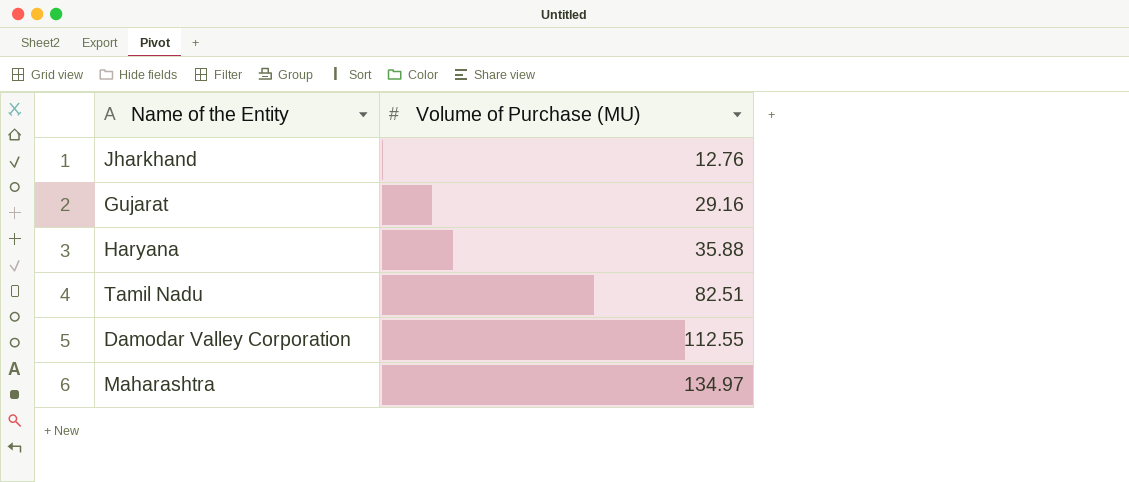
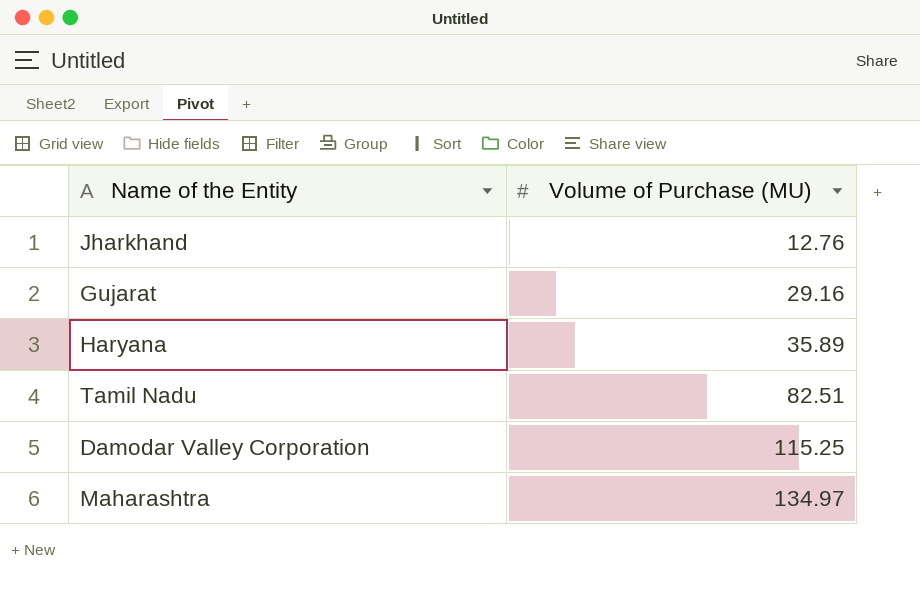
Haryana | Volume of Purchase (MU): 35.88 -> 35.89
Damodar Valley Corporation | Volume of Purchase (MU): 112.55 -> 115.25

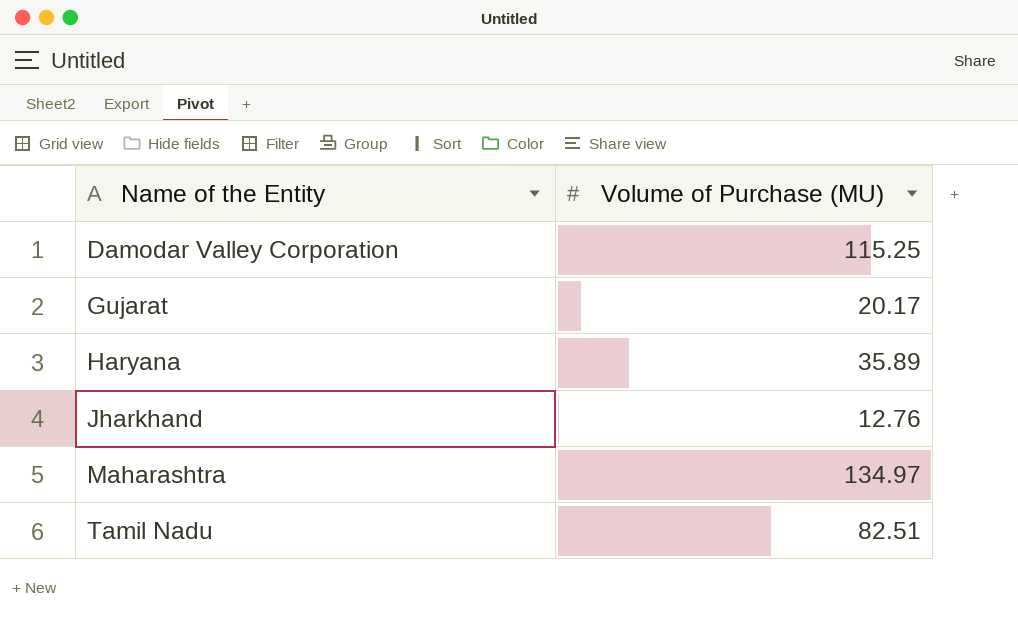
row order: Volume of Purchase (MU) ascending -> Name of the Entity ascending
Gujarat | Volume of Purchase (MU): 29.16 -> 20.17

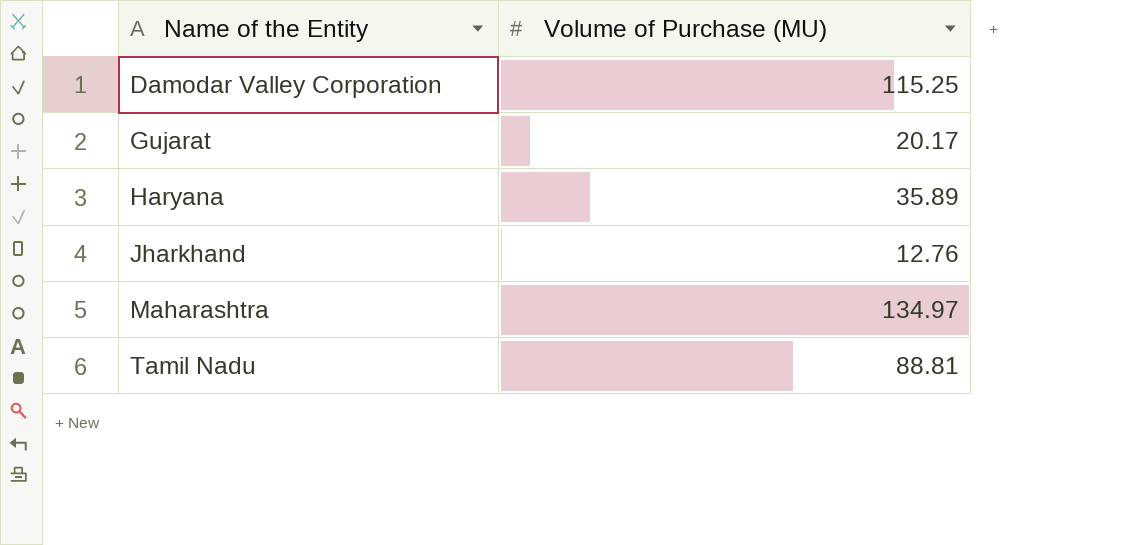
Tamil Nadu | Volume of Purchase (MU): 82.51 -> 88.81

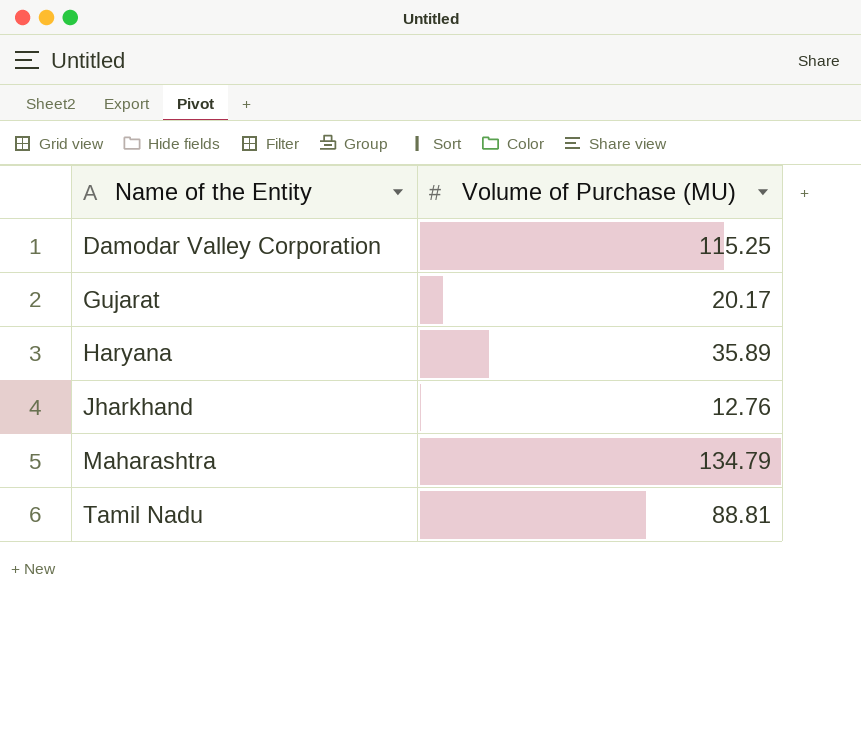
Maharashtra | Volume of Purchase (MU): 134.97 -> 134.79

